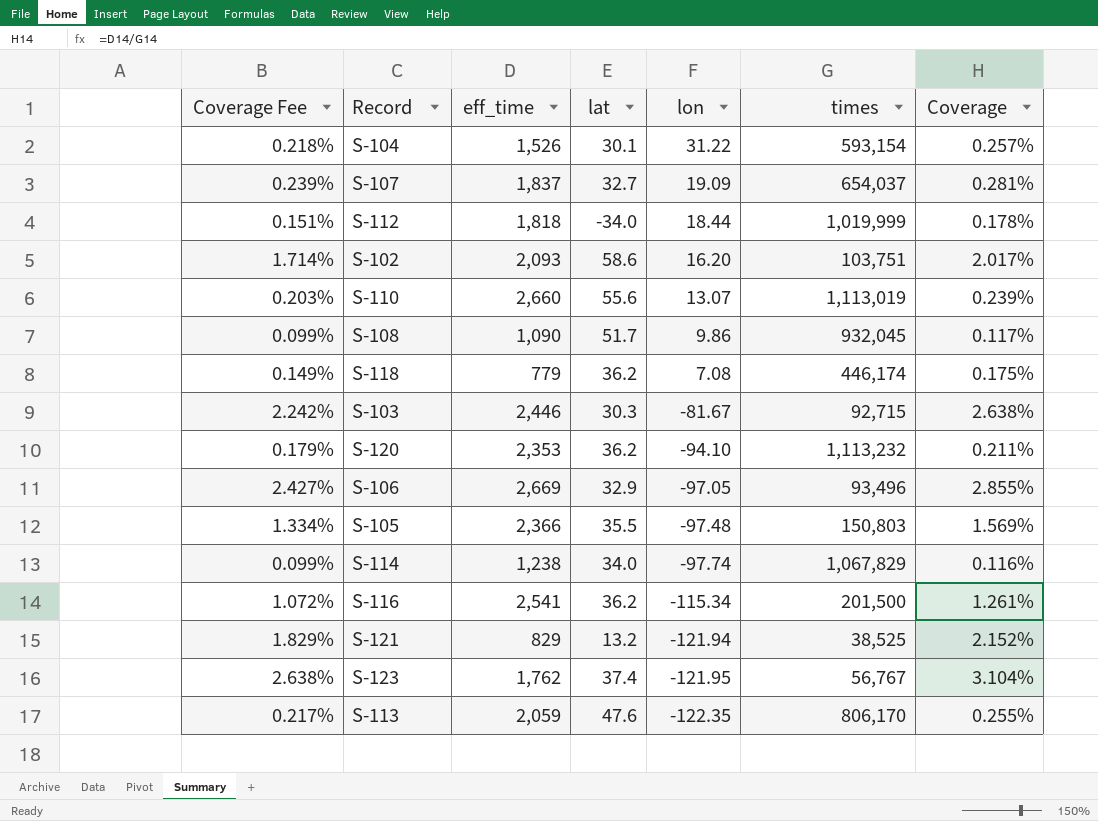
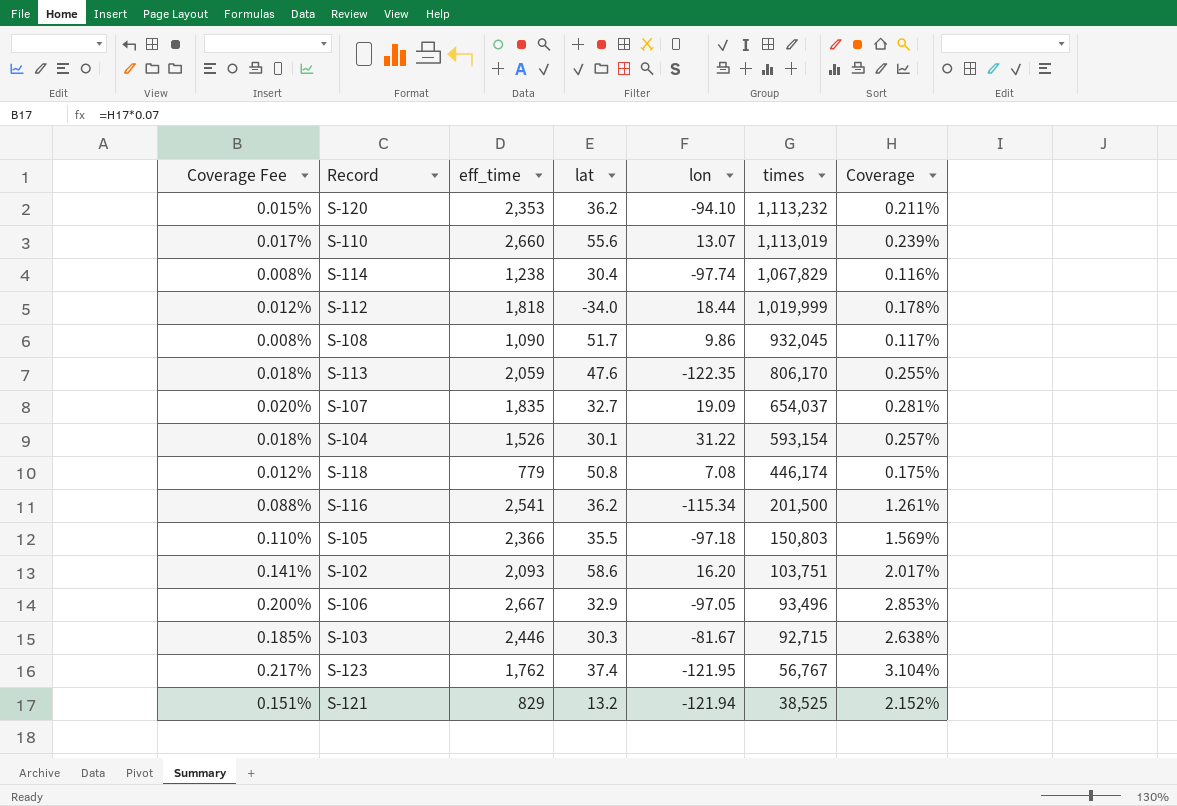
row order: lon descending -> times descending
column Coverage Fee | formula: [Coverage] * 0.85 -> [Coverage] * 0.07
S-114 | lat: 34.0 -> 30.4
S-107 | eff_time: 1,837 -> 1,835
S-118 | lat: 36.2 -> 50.8
S-105 | lon: -97.48 -> -97.18
S-106 | eff_time: 2,669 -> 2,667
S-106 | Coverage: 2.855% -> 2.853%

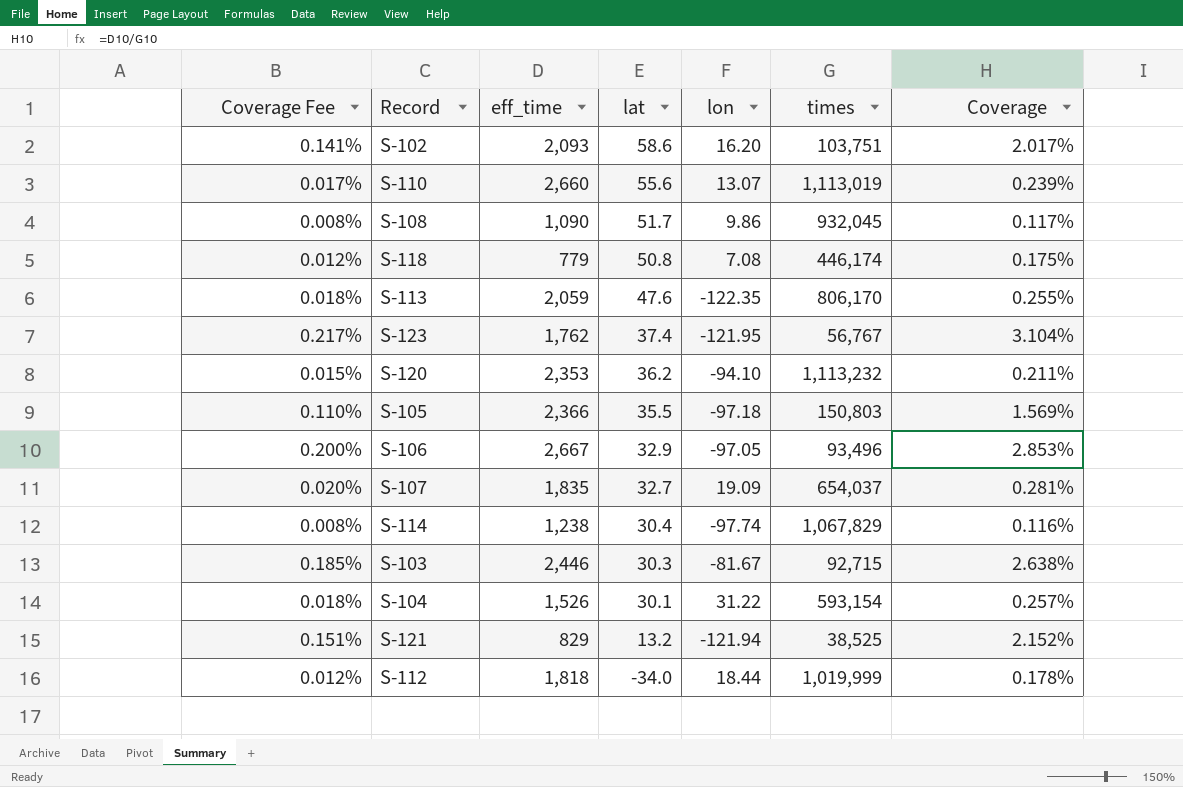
row order: times descending -> lat descending
row S-116: 0.088% | 2,541 | 36.2 | -115.34 | 201,500 | 1.261% -> none

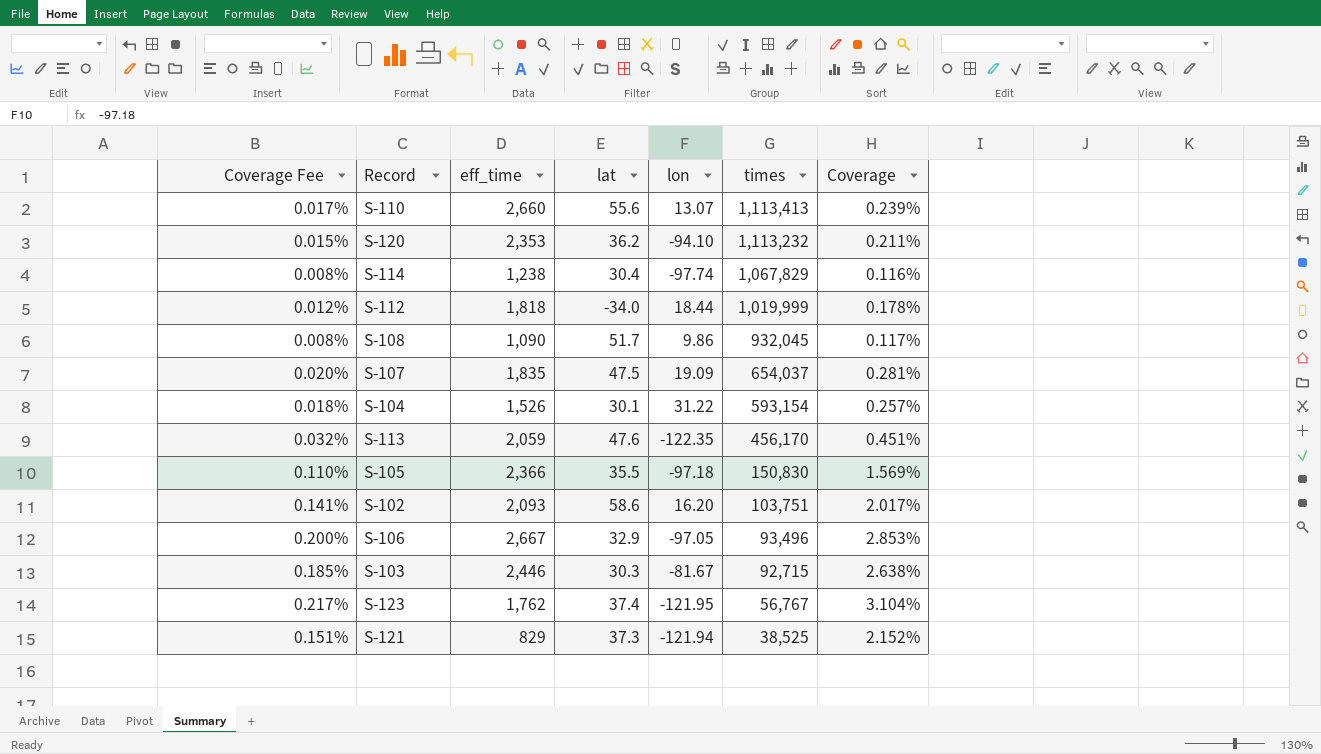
row order: lat descending -> times descending
row S-118: 0.012% | 779 | 50.8 | 7.08 | 446,174 | 0.175% -> none
S-110 | times: 1,113,019 -> 1,113,413
S-107 | lat: 32.7 -> 47.5
S-113 | Coverage Fee: 0.018% -> 0.032%
S-113 | times: 806,170 -> 456,170
S-113 | Coverage: 0.255% -> 0.451%
S-105 | times: 150,803 -> 150,830
S-121 | lat: 13.2 -> 37.3

